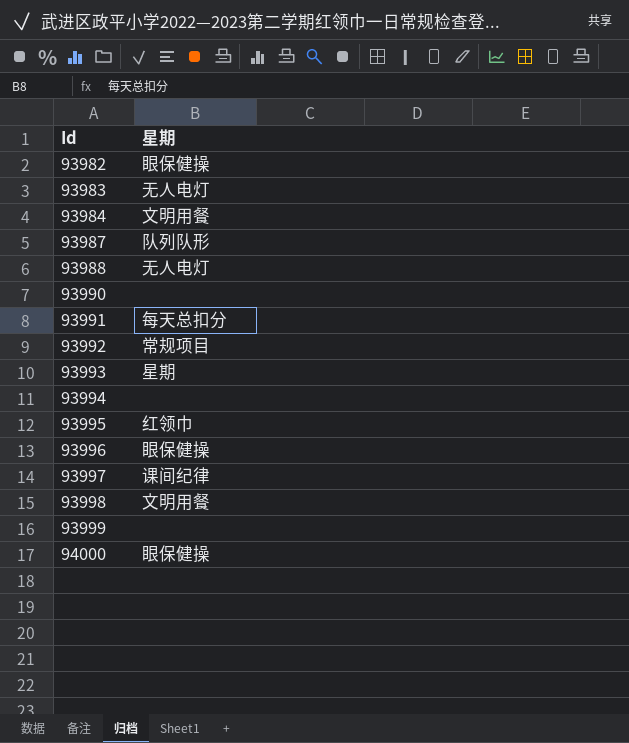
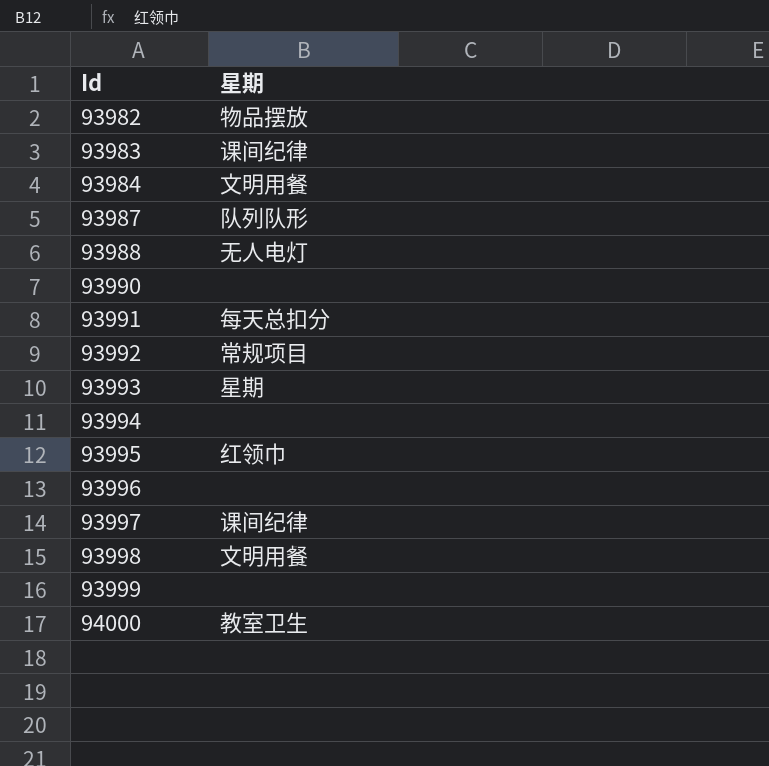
93982 | 星期: 眼保健操 -> 物品摆放
93983 | 星期: 无人电灯 -> 课间纪律
93996 | 星期: 眼保健操 -> none
94000 | 星期: 眼保健操 -> 教室卫生

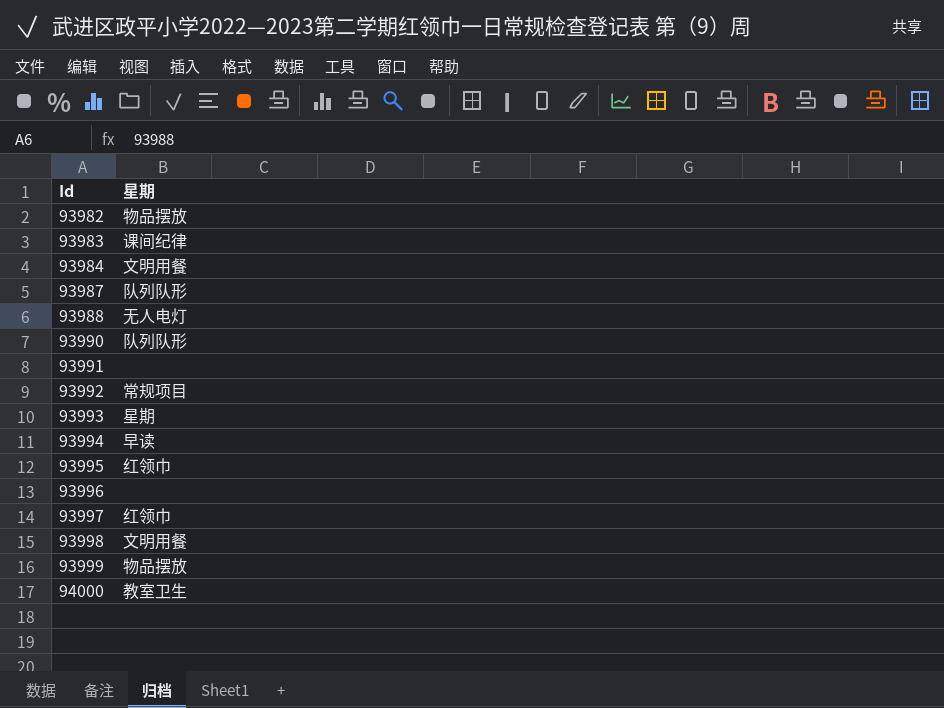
93990 | 星期: none -> 队列队形
93991 | 星期: 每天总扣分 -> none
93994 | 星期: none -> 早读
93997 | 星期: 课间纪律 -> 红领巾
93999 | 星期: none -> 物品摆放

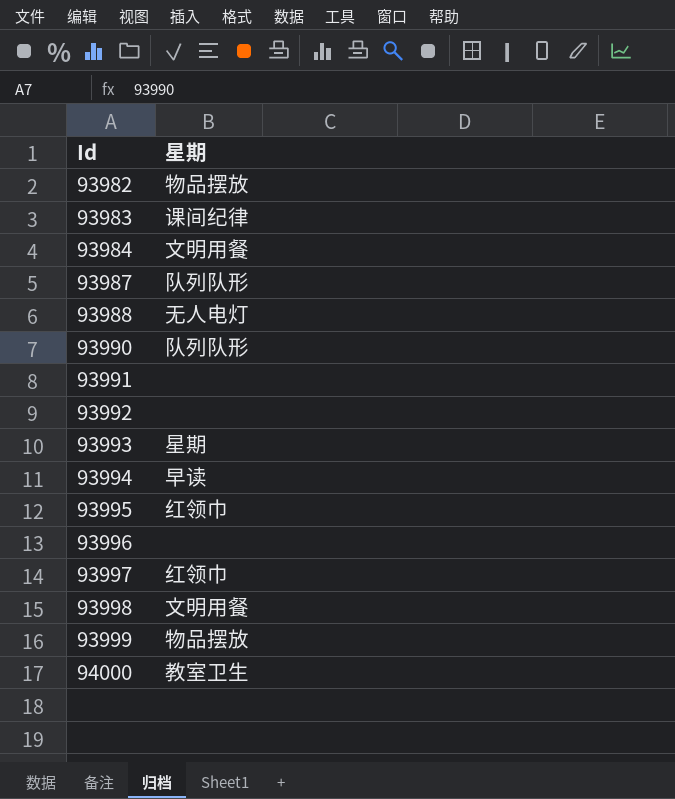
93992 | 星期: 常规项目 -> none

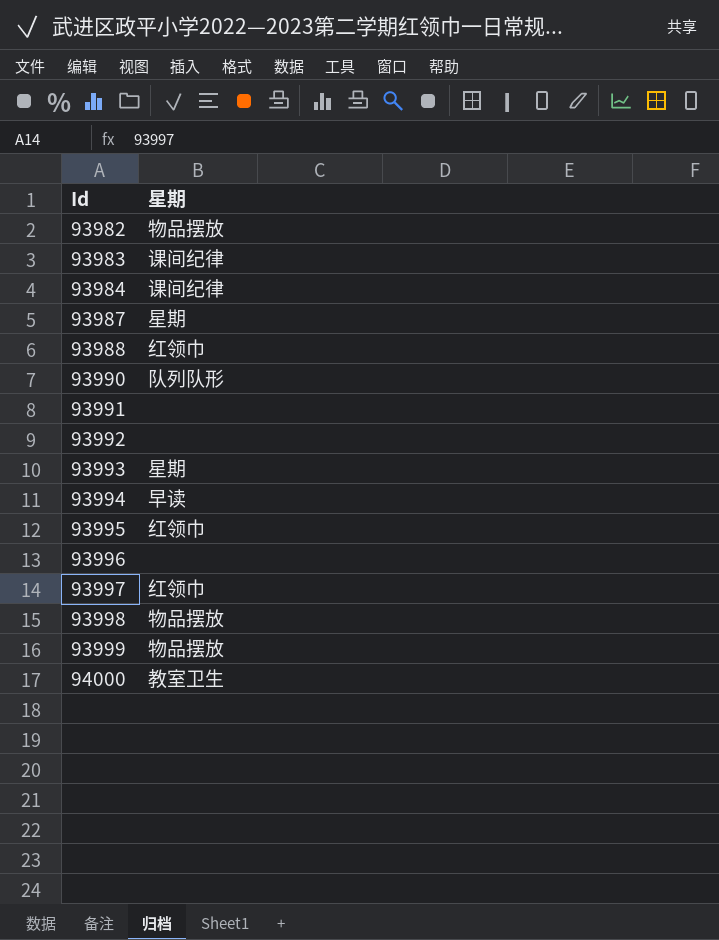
93984 | 星期: 文明用餐 -> 课间纪律
93987 | 星期: 队列队形 -> 星期
93988 | 星期: 无人电灯 -> 红领巾
93998 | 星期: 文明用餐 -> 物品摆放

